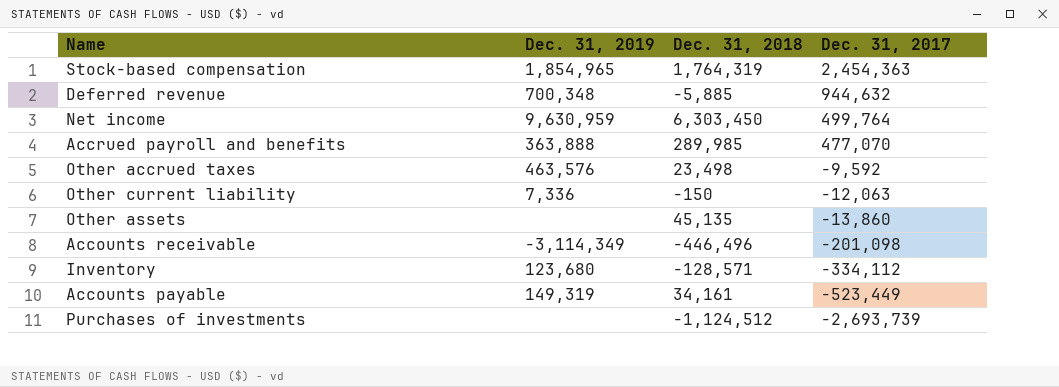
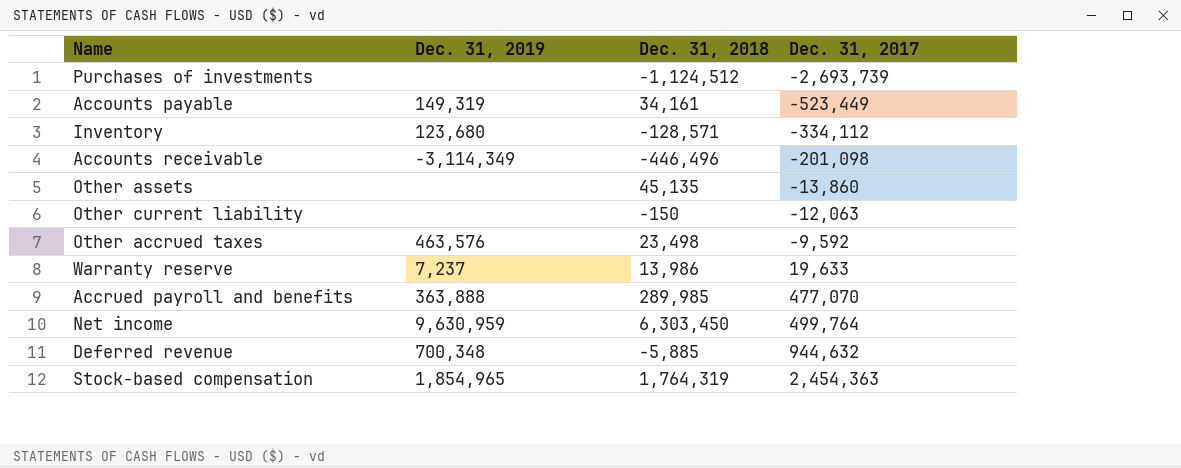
row order: Dec. 31, 2017 descending -> Dec. 31, 2017 ascending
Other current liability | Dec. 31, 2019: 7,336 -> none
row Warranty reserve: none -> 7,237 | 13,986 | 19,633

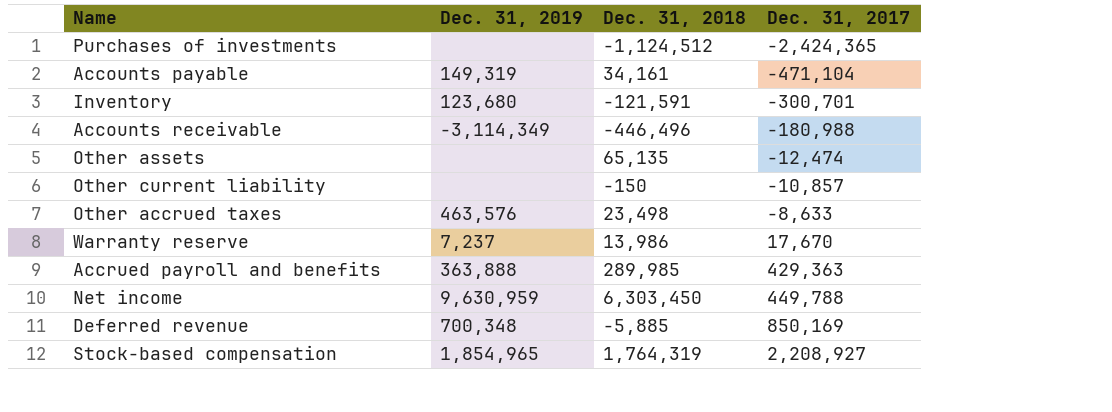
Purchases of investments | Dec. 31, 2017: -2,693,739 -> -2,424,365
Accounts payable | Dec. 31, 2017: -523,449 -> -471,104
Inventory | Dec. 31, 2018: -128,571 -> -121,591
Inventory | Dec. 31, 2017: -334,112 -> -300,701
Accounts receivable | Dec. 31, 2017: -201,098 -> -180,988
Other assets | Dec. 31, 2018: 45,135 -> 65,135
Other assets | Dec. 31, 2017: -13,860 -> -12,474
Other current liability | Dec. 31, 2017: -12,063 -> -10,857
Other accrued taxes | Dec. 31, 2017: -9,592 -> -8,633
Warranty reserve | Dec. 31, 2017: 19,633 -> 17,670
Accrued payroll and benefits | Dec. 31, 2017: 477,070 -> 429,363
Net income | Dec. 31, 2017: 499,764 -> 449,788
Deferred revenue | Dec. 31, 2017: 944,632 -> 850,169
Stock-based compensation | Dec. 31, 2017: 2,454,363 -> 2,208,927

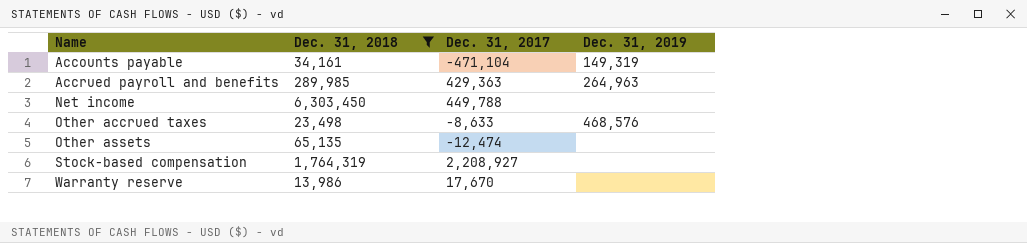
filter: none -> Dec. 31, 2018 >= 13,986
row order: Dec. 31, 2017 ascending -> Name ascending
column Dec. 31, 2019 | position: 2 -> 4
Accrued payroll and benefits | Dec. 31, 2019: 363,888 -> 264,963
Net income | Dec. 31, 2019: 9,630,959 -> none
Other accrued taxes | Dec. 31, 2019: 463,576 -> 468,576
Stock-based compensation | Dec. 31, 2019: 1,854,965 -> none
Warranty reserve | Dec. 31, 2019: 7,237 -> none

